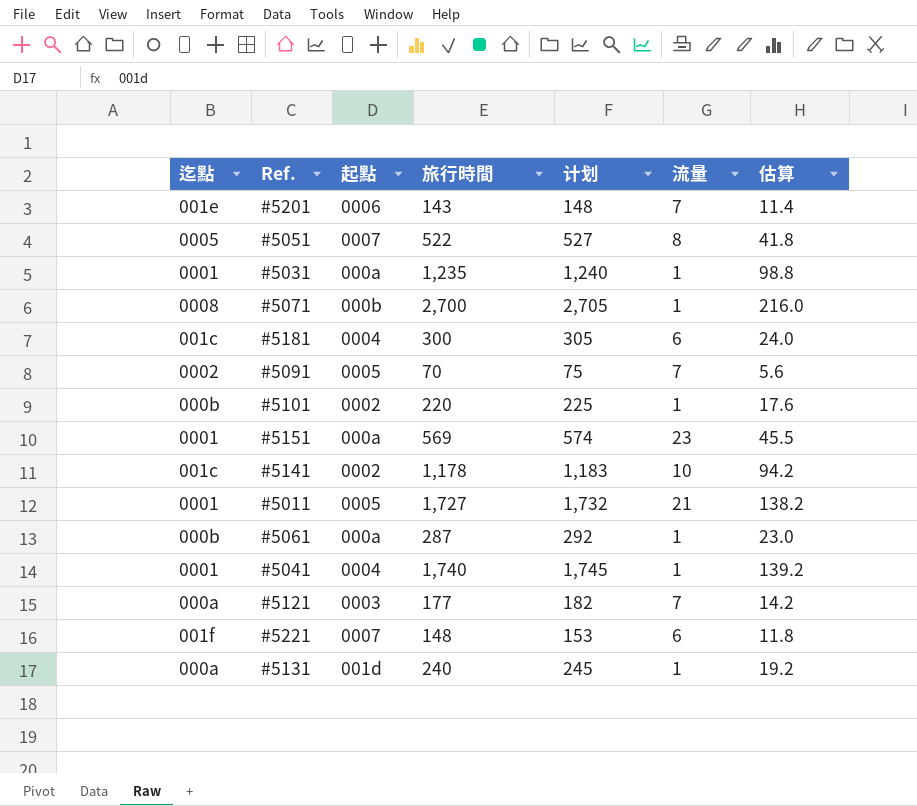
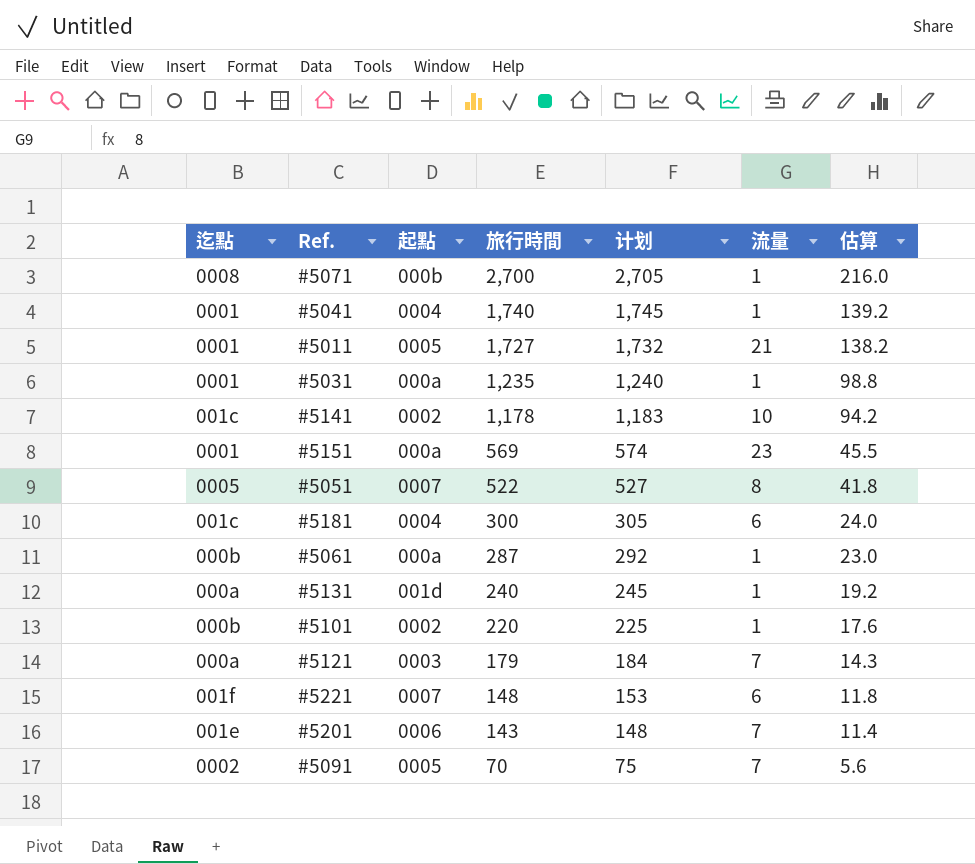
row order: none -> 旅行時間 descending
#5121 | 旅行時間: 177 -> 179
#5121 | 计划: 182 -> 184
#5121 | 估算: 14.2 -> 14.3

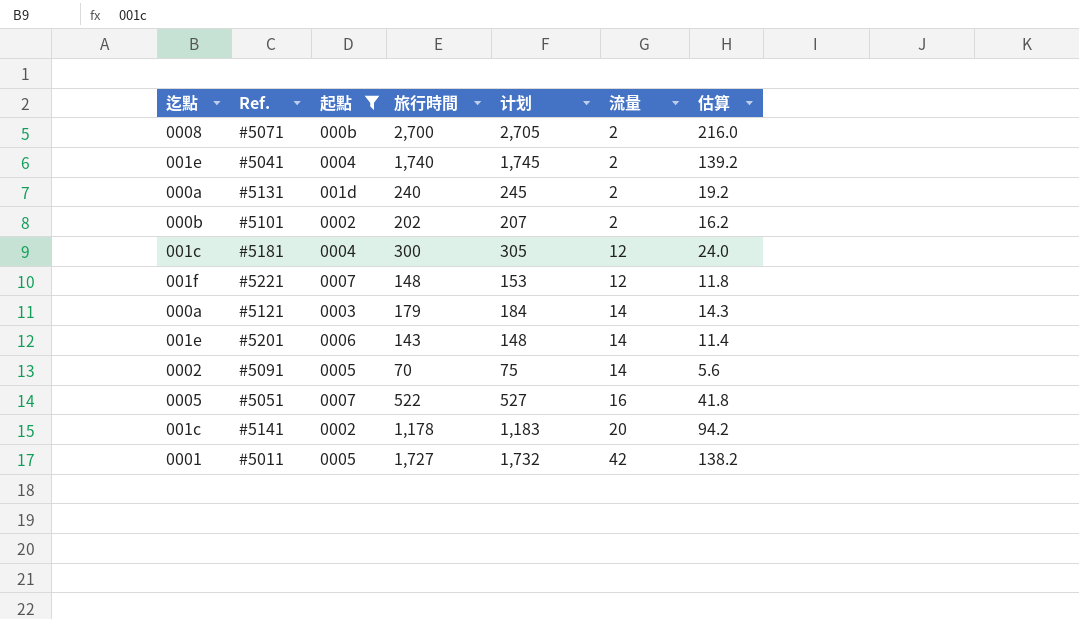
filter: none -> 起點 != 000a
row order: 旅行時間 descending -> 流量 ascending
#5071 | 流量: 1 -> 2
#5041 | 迄點: 0001 -> 001e
#5041 | 流量: 1 -> 2
#5131 | 流量: 1 -> 2
#5101 | 旅行時間: 220 -> 202
#5101 | 计划: 225 -> 207
#5101 | 流量: 1 -> 2
#5101 | 估算: 17.6 -> 16.2
#5181 | 流量: 6 -> 12
#5221 | 流量: 6 -> 12
#5121 | 流量: 7 -> 14
#5201 | 流量: 7 -> 14
#5091 | 流量: 7 -> 14
#5051 | 流量: 8 -> 16
#5141 | 流量: 10 -> 20
#5011 | 流量: 21 -> 42

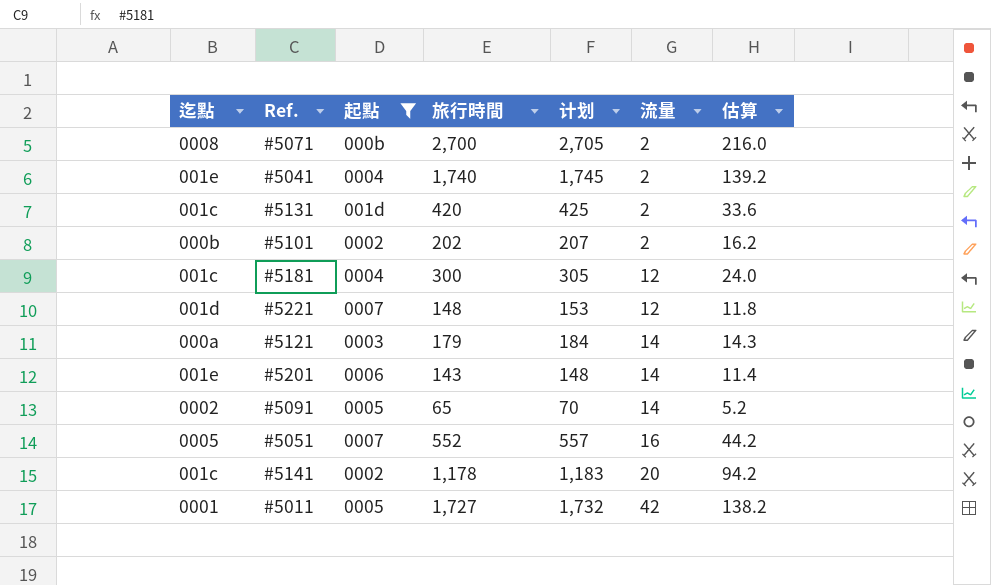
#5131 | 迄點: 000a -> 001c
#5131 | 旅行時間: 240 -> 420
#5131 | 计划: 245 -> 425
#5131 | 估算: 19.2 -> 33.6
#5221 | 迄點: 001f -> 001d
#5091 | 旅行時間: 70 -> 65
#5091 | 计划: 75 -> 70
#5091 | 估算: 5.6 -> 5.2
#5051 | 旅行時間: 522 -> 552
#5051 | 计划: 527 -> 557
#5051 | 估算: 41.8 -> 44.2

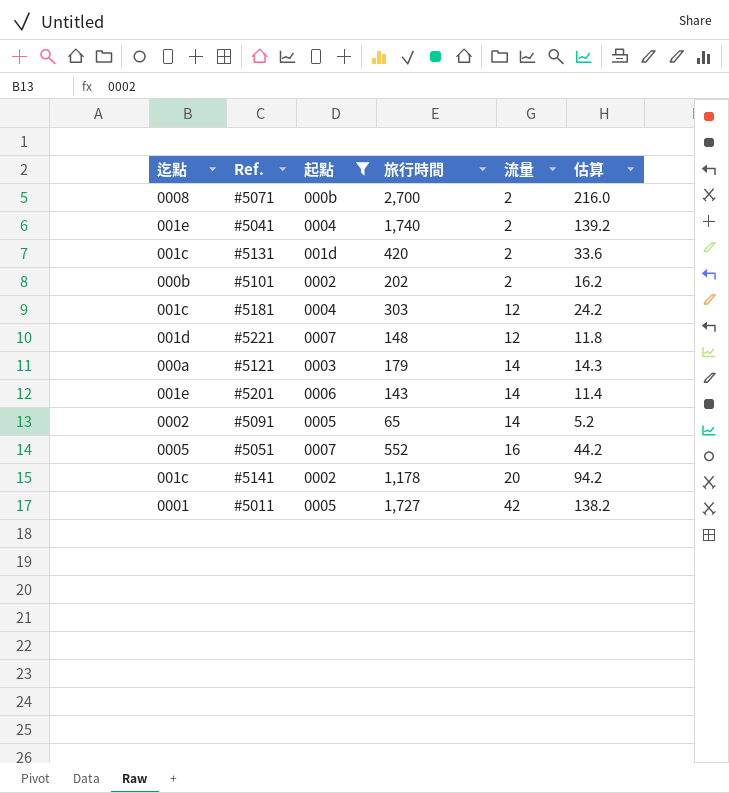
column 计划 | formula: [旅行時間] + 5 -> none
#5181 | 旅行時間: 300 -> 303
#5181 | 估算: 24.0 -> 24.2

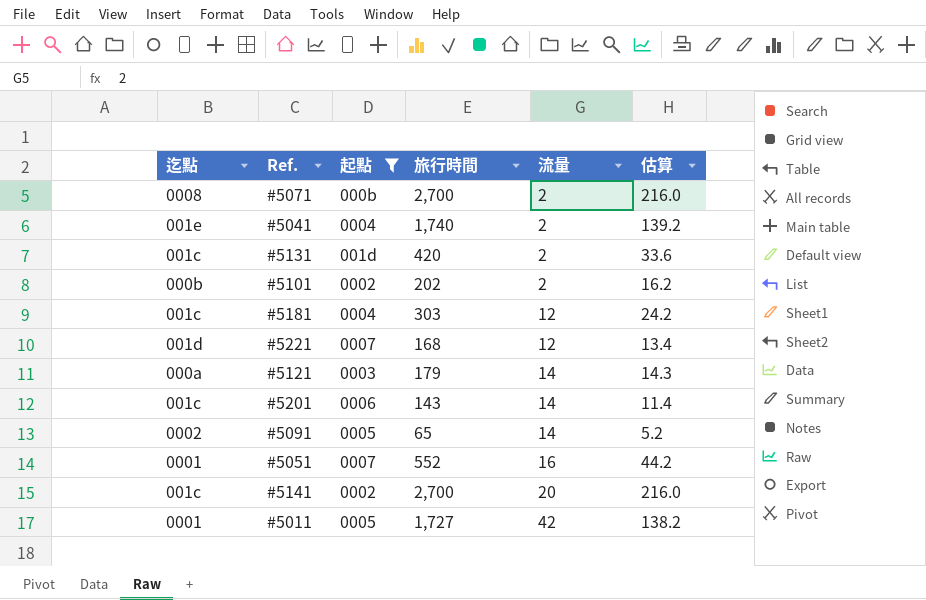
#5221 | 旅行時間: 148 -> 168
#5221 | 估算: 11.8 -> 13.4
#5201 | 迄點: 001e -> 001c
#5051 | 迄點: 0005 -> 0001
#5141 | 旅行時間: 1,178 -> 2,700
#5141 | 估算: 94.2 -> 216.0

